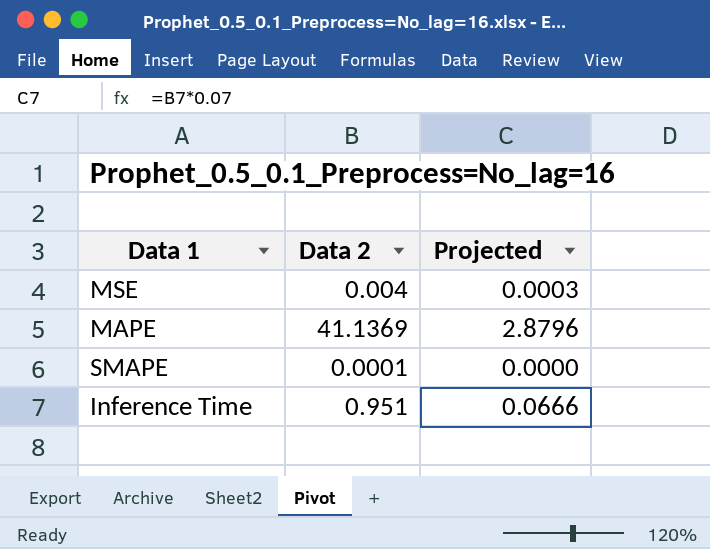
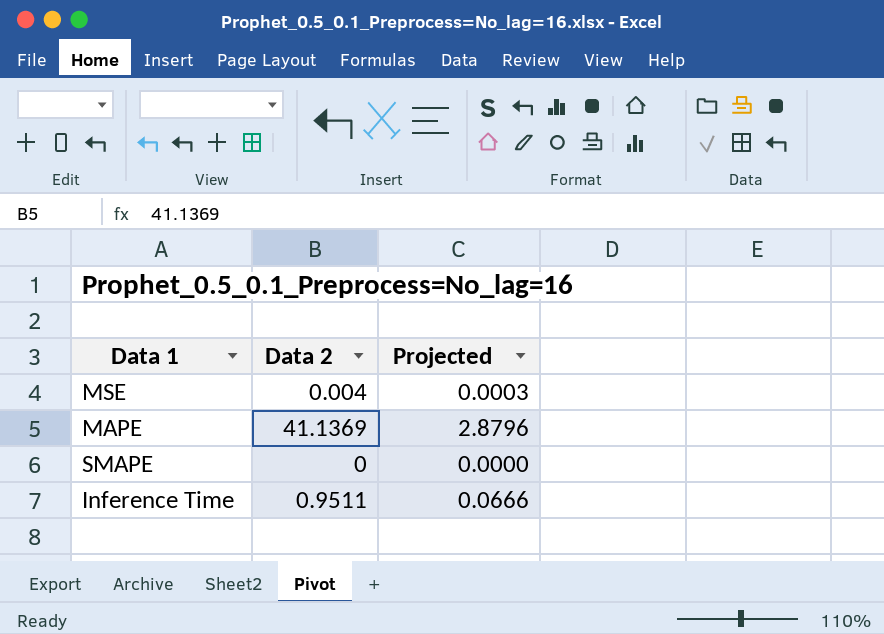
SMAPE | Data 2: 0.0001 -> 0
Inference Time | Data 2: 0.951 -> 0.9511

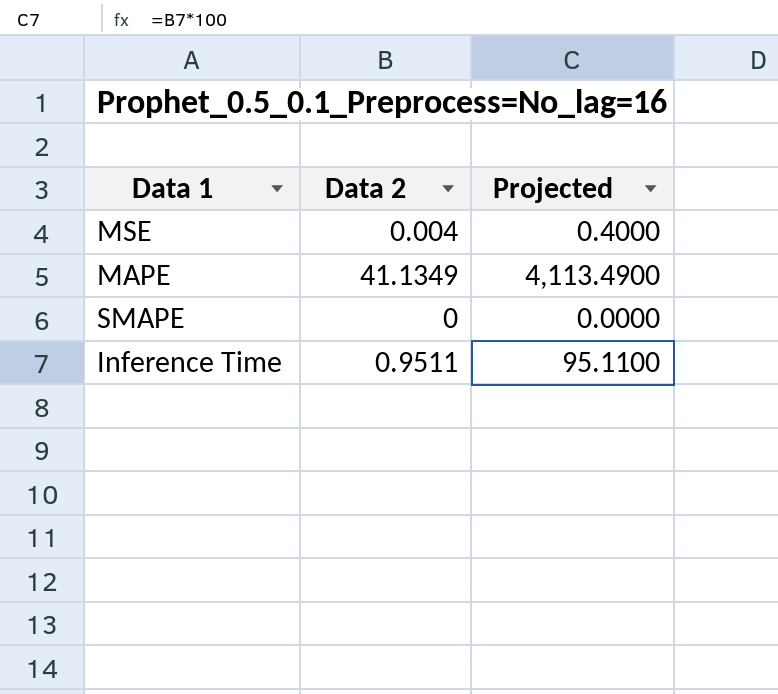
column Projected | formula: [Data 2] * 0.07 -> [Data 2] * 100
MAPE | Data 2: 41.1369 -> 41.1349

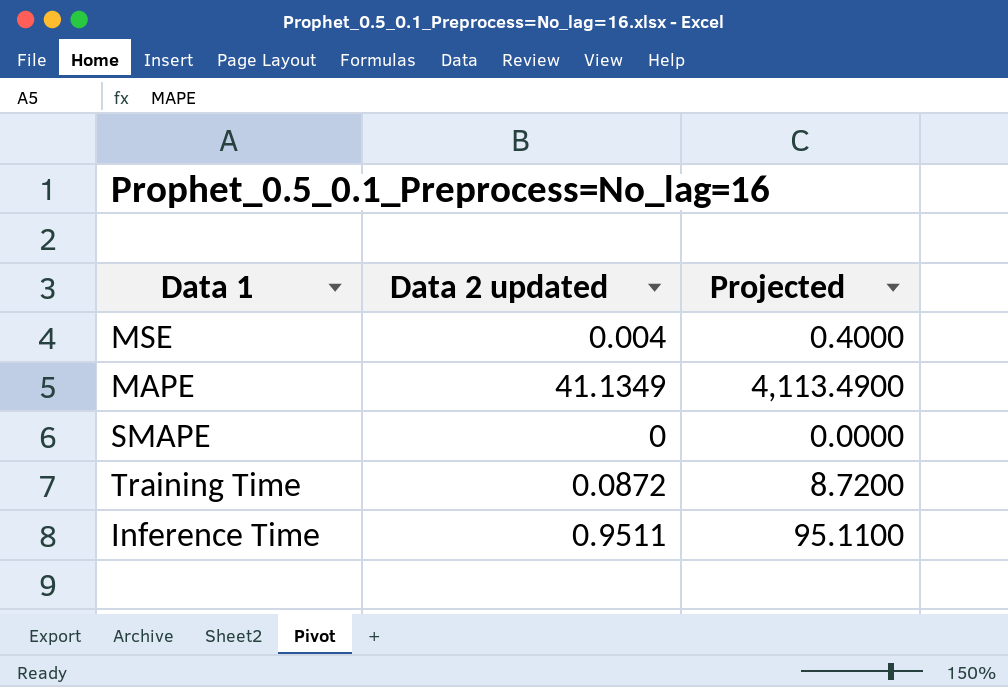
column name: Data 2 -> Data 2 updated
row Training Time: none -> 0.0872 | 8.7200

